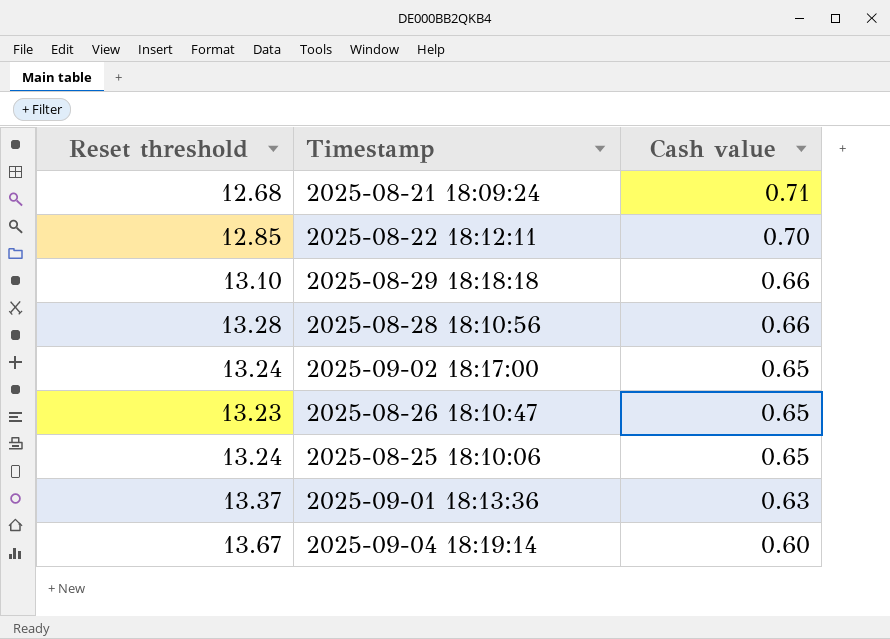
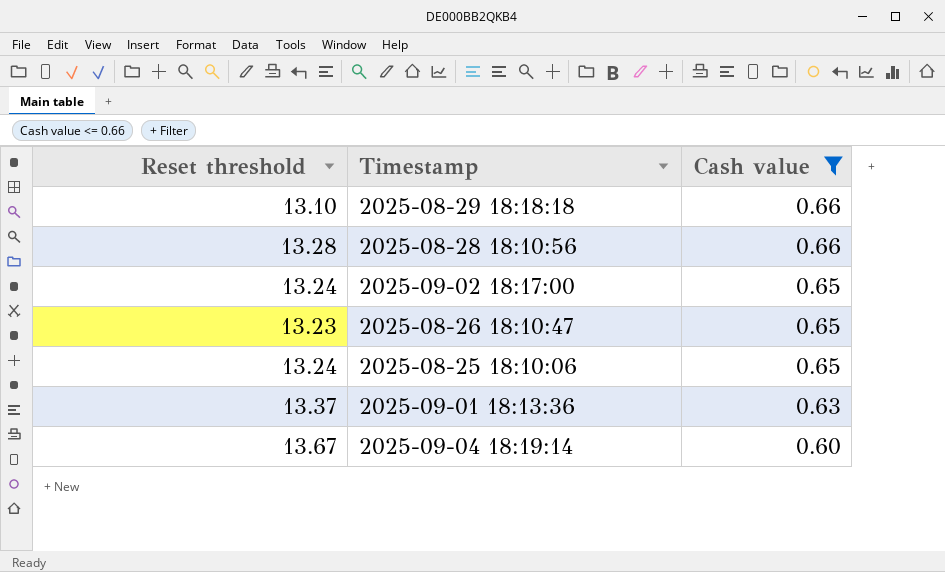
filter: none -> Cash value <= 0.66

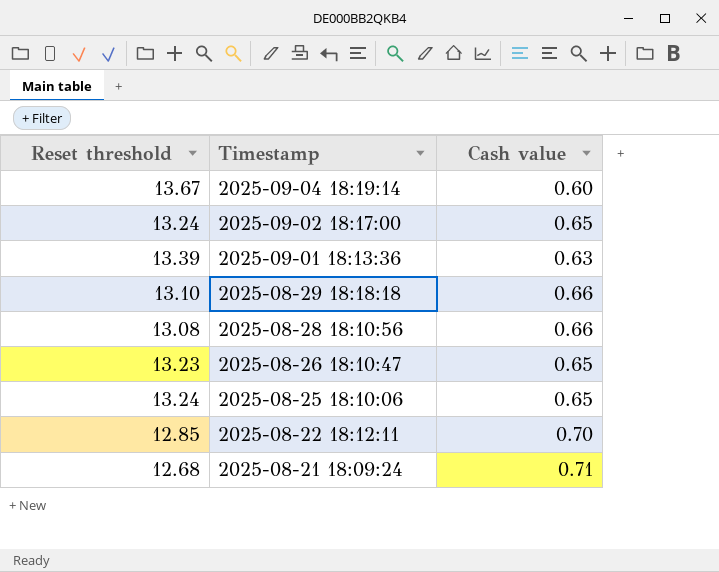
filter: Cash value <= 0.66 -> none
row order: Cash value descending -> Timestamp descending
2025-09-01 18:13:36 | Reset threshold: 13.37 -> 13.39
2025-08-28 18:10:56 | Reset threshold: 13.28 -> 13.08

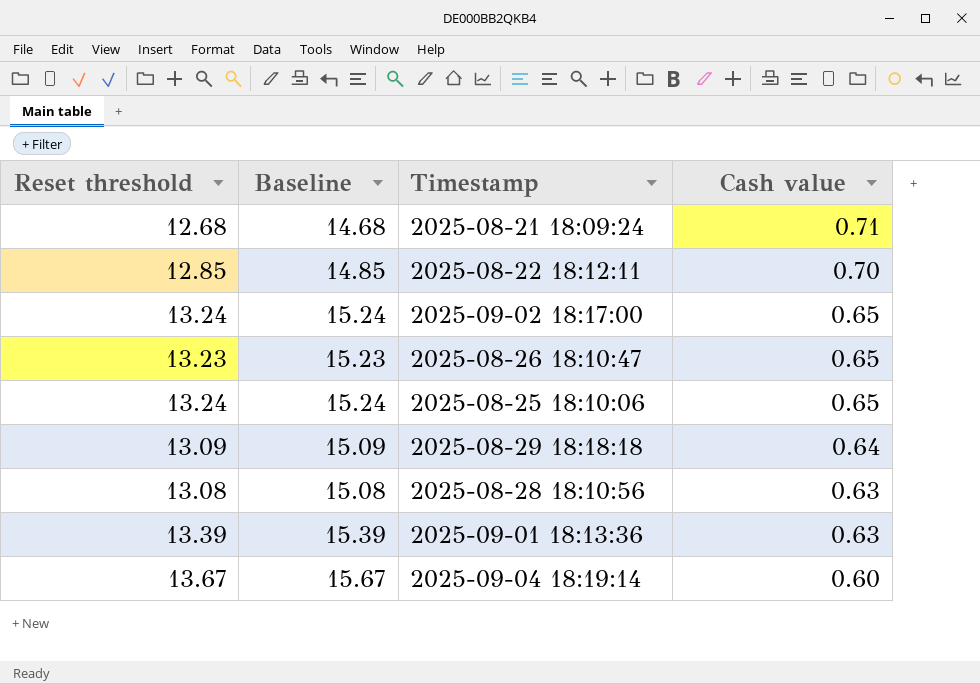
row order: Timestamp descending -> Cash value descending
column Baseline | formula: none -> [Reset threshold] + 2
2025-08-29 18:18:18 | Reset threshold: 13.10 -> 13.09
2025-08-29 18:18:18 | Cash value: 0.66 -> 0.64
2025-08-28 18:10:56 | Cash value: 0.66 -> 0.63

